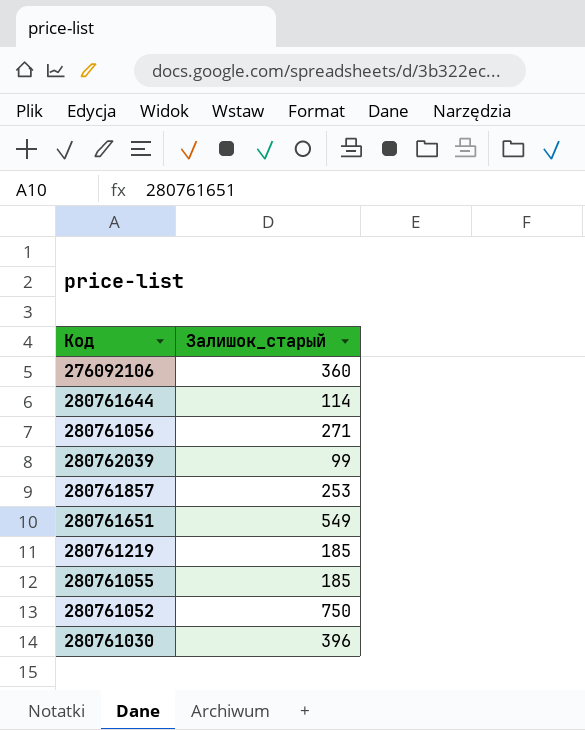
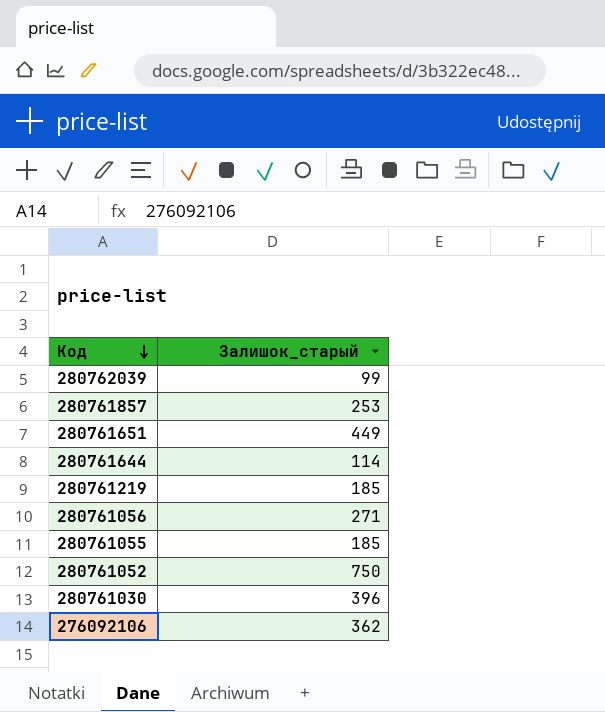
row order: none -> Код descending
280761651 | Залишок_старый: 549 -> 449
276092106 | Залишок_старый: 360 -> 362

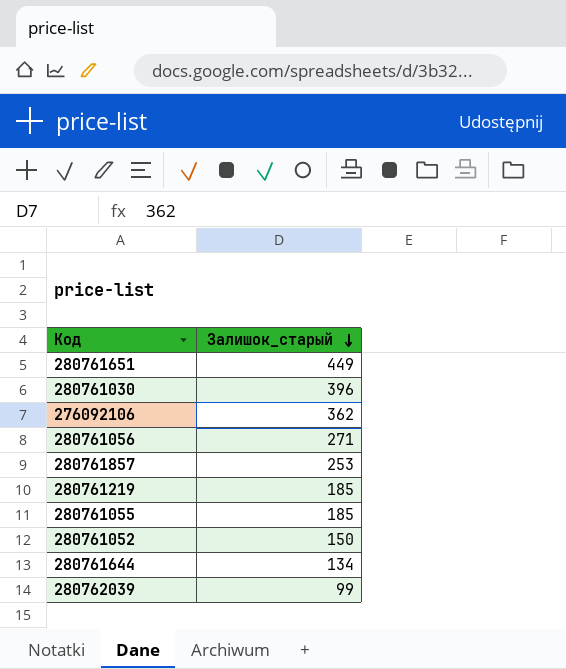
row order: Код descending -> Залишок_старый descending
280761052 | Залишок_старый: 750 -> 150
280761644 | Залишок_старый: 114 -> 134

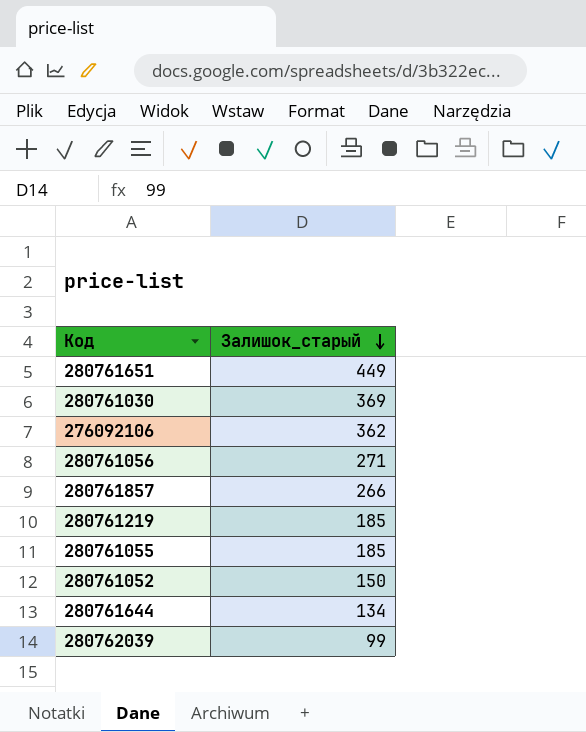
280761030 | Залишок_старый: 396 -> 369
280761857 | Залишок_старый: 253 -> 266

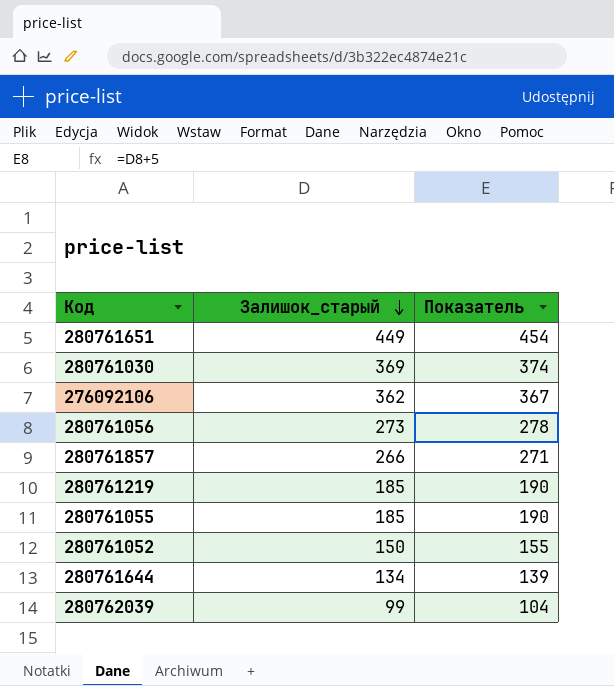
column Показатель | formula: none -> [Залишок_старый] + 5
280761056 | Залишок_старый: 271 -> 273

